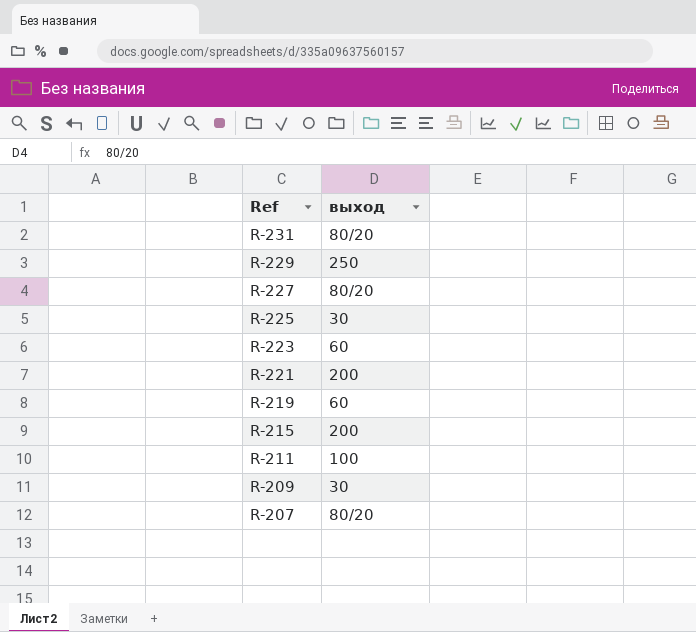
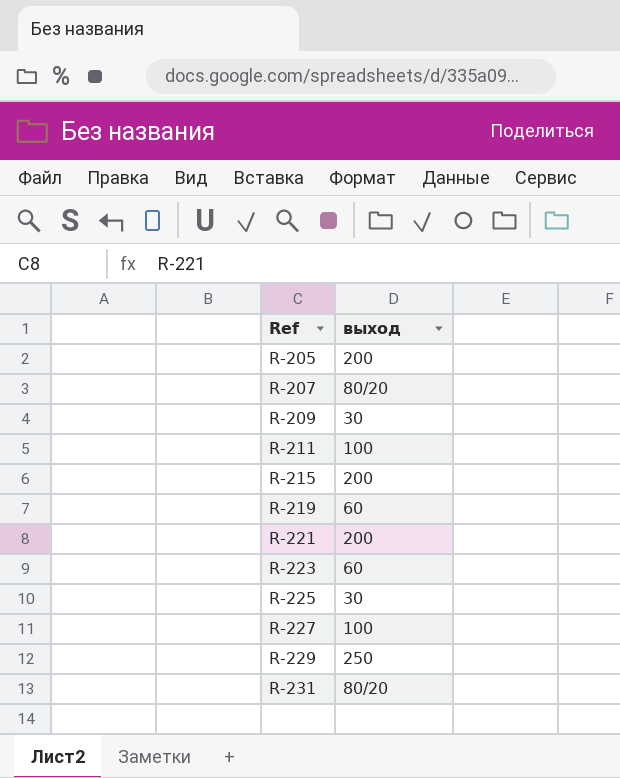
row order: Ref descending -> Ref ascending
row R-205: none -> 200
R-227 | выход: 80/20 -> 100

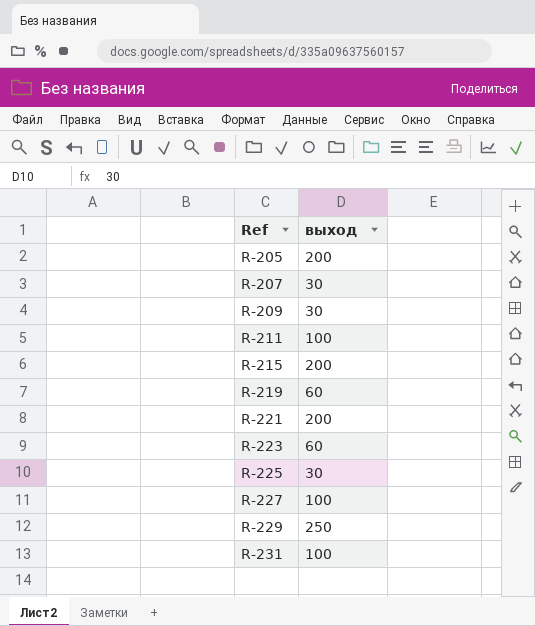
R-207 | выход: 80/20 -> 30
R-231 | выход: 80/20 -> 100

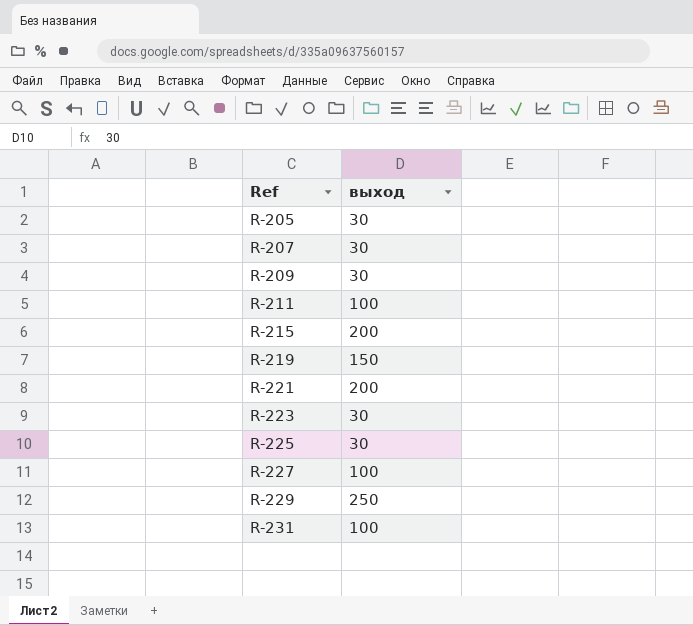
R-205 | выход: 200 -> 30
R-219 | выход: 60 -> 150
R-223 | выход: 60 -> 30

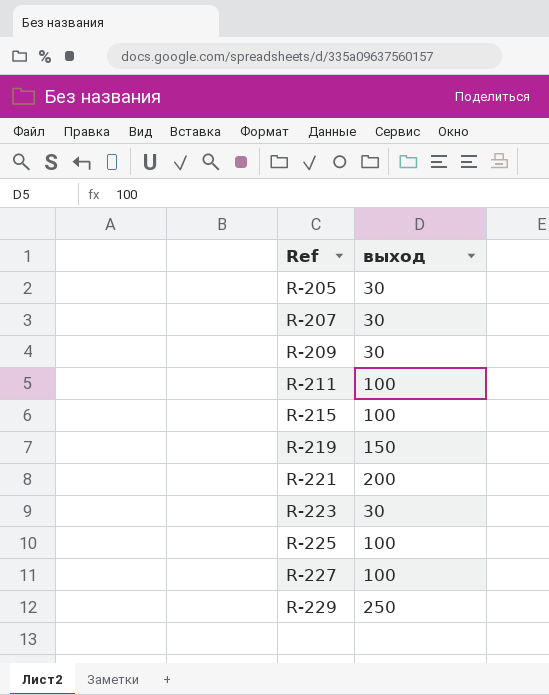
row R-231: 100 -> none
R-215 | выход: 200 -> 100
R-225 | выход: 30 -> 100

